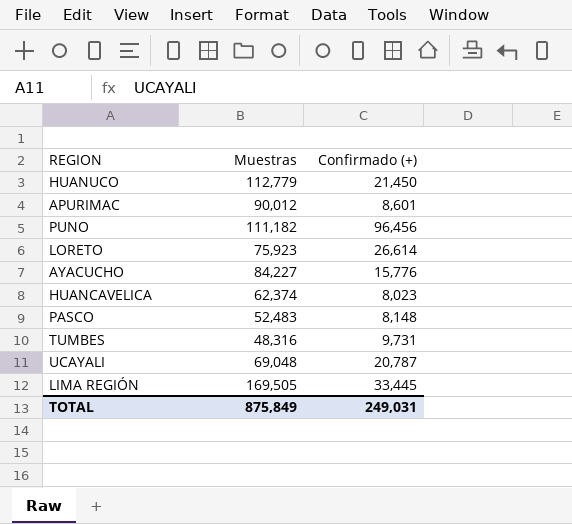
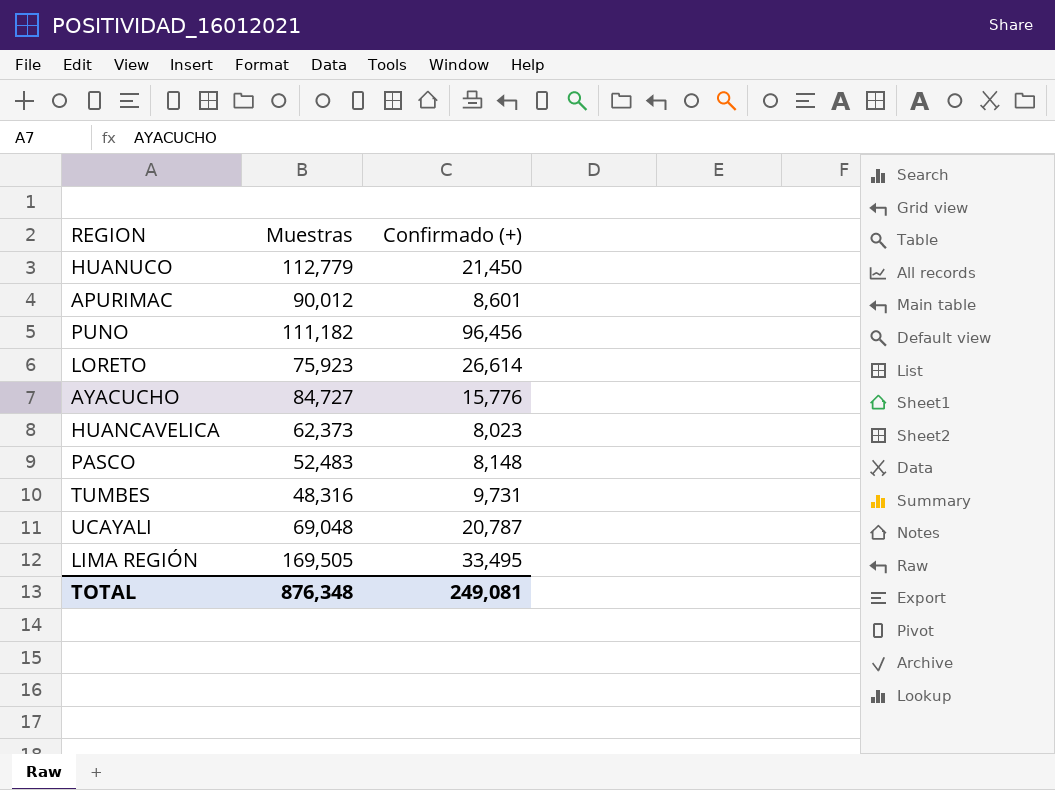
AYACUCHO | Muestras: 84,227 -> 84,727
HUANCAVELICA | Muestras: 62,374 -> 62,373
LIMA REGIÓN | Confirmado (+): 33,445 -> 33,495
TOTAL | Muestras: 875,849 -> 876,348
TOTAL | Confirmado (+): 249,031 -> 249,081

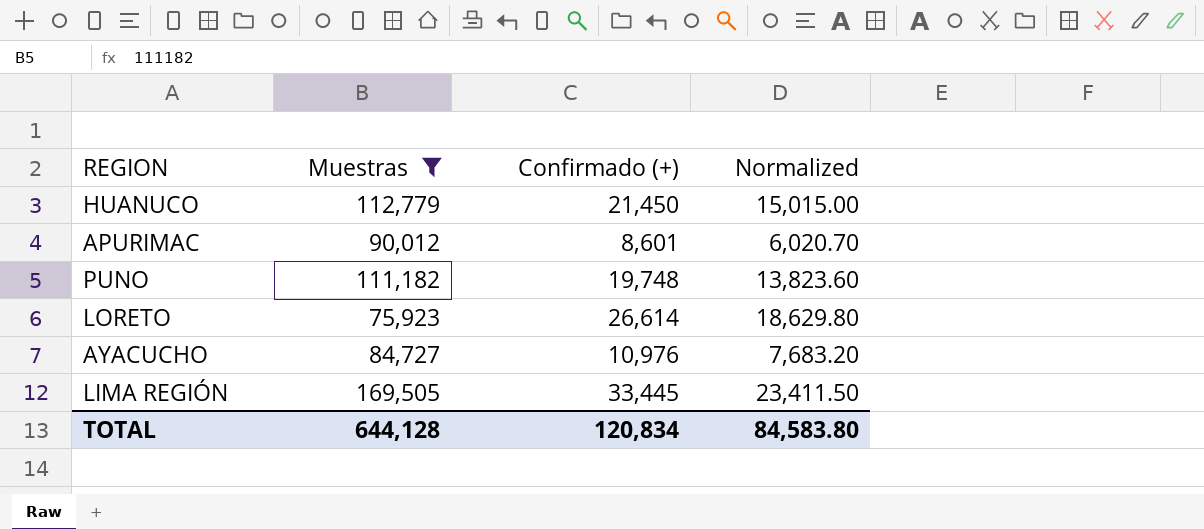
filter: none -> Muestras >= 75,923
column Normalized | formula: none -> [Confirmado (+)] * 0.7
PUNO | Confirmado (+): 96,456 -> 19,748
AYACUCHO | Confirmado (+): 15,776 -> 10,976
LIMA REGIÓN | Confirmado (+): 33,495 -> 33,445
TOTAL | Muestras: 876,348 -> 644,128
TOTAL | Confirmado (+): 249,081 -> 120,834

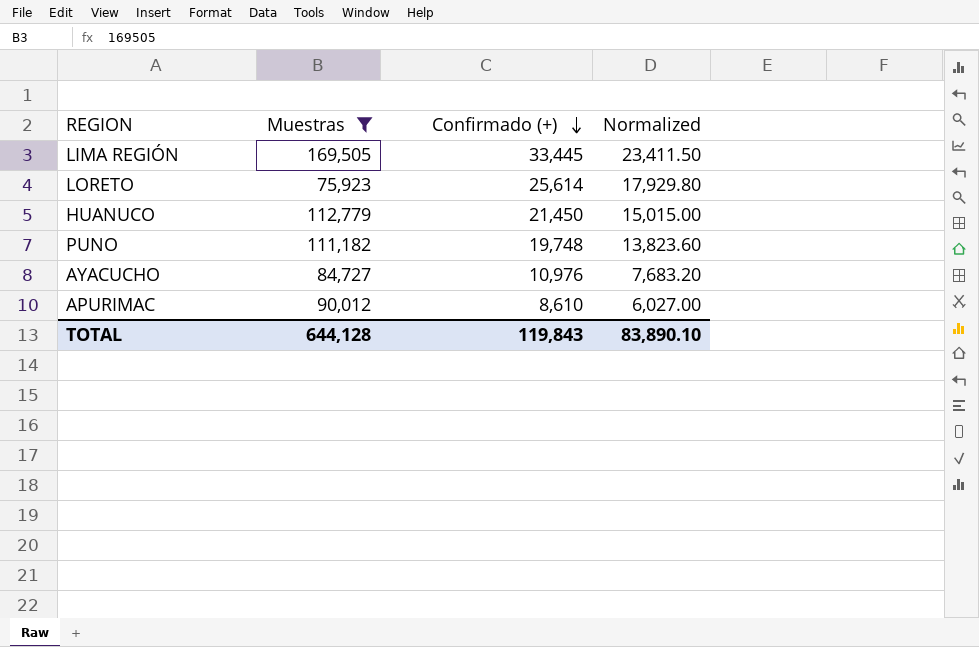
row order: none -> Confirmado (+) descending
LORETO | Confirmado (+): 26,614 -> 25,614
LORETO | Normalized: 18,629.80 -> 17,929.80
APURIMAC | Confirmado (+): 8,601 -> 8,610
APURIMAC | Normalized: 6,020.70 -> 6,027.00
TOTAL | Confirmado (+): 120,834 -> 119,843
TOTAL | Normalized: 84,583.80 -> 83,890.10

